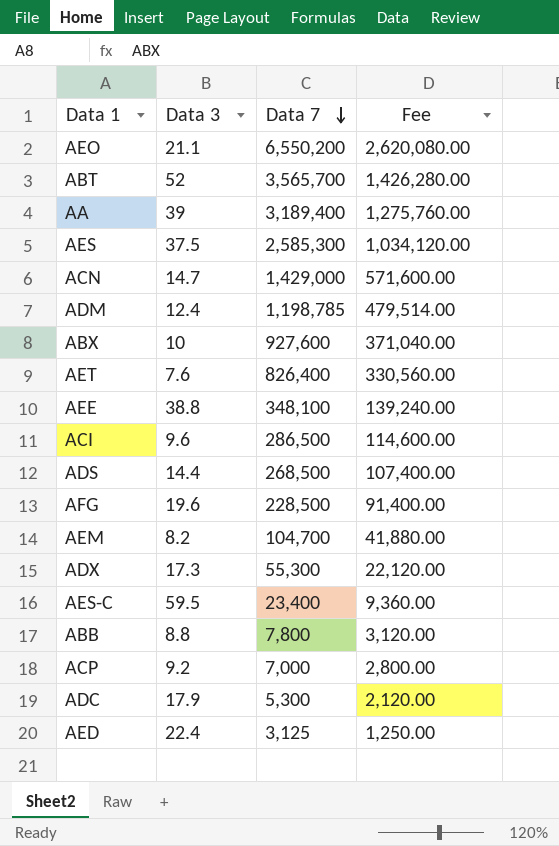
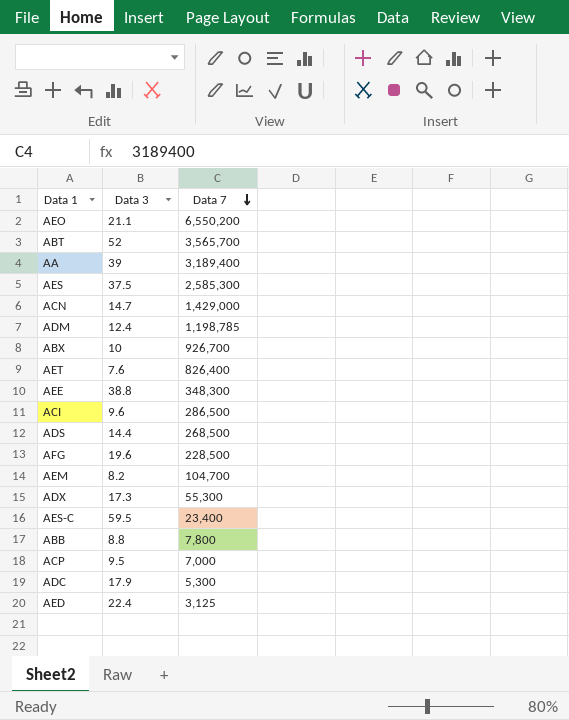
column Fee | formula: [Data 7] * 0.4 -> none
ABX | Data 7: 927,600 -> 926,700
AEE | Data 7: 348,100 -> 348,300
ACP | Data 3: 9.2 -> 9.5

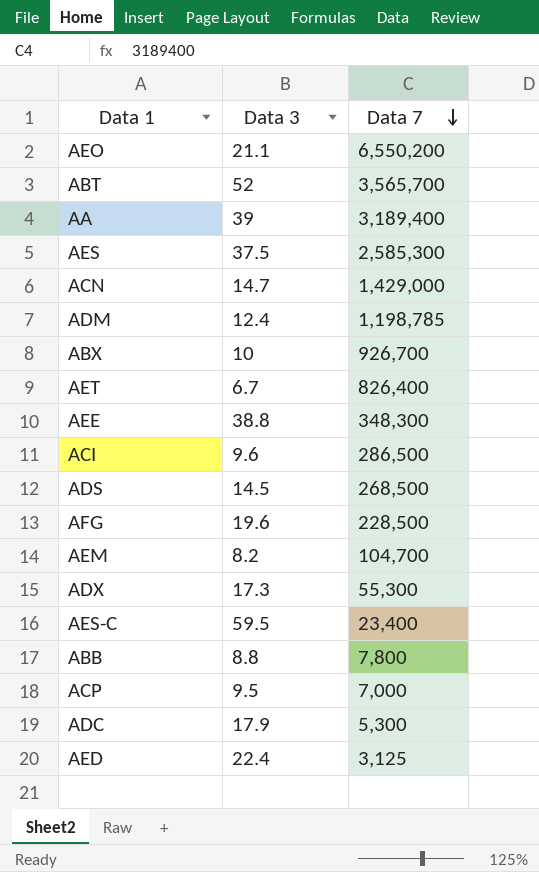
AET | Data 3: 7.6 -> 6.7
ADS | Data 3: 14.4 -> 14.5

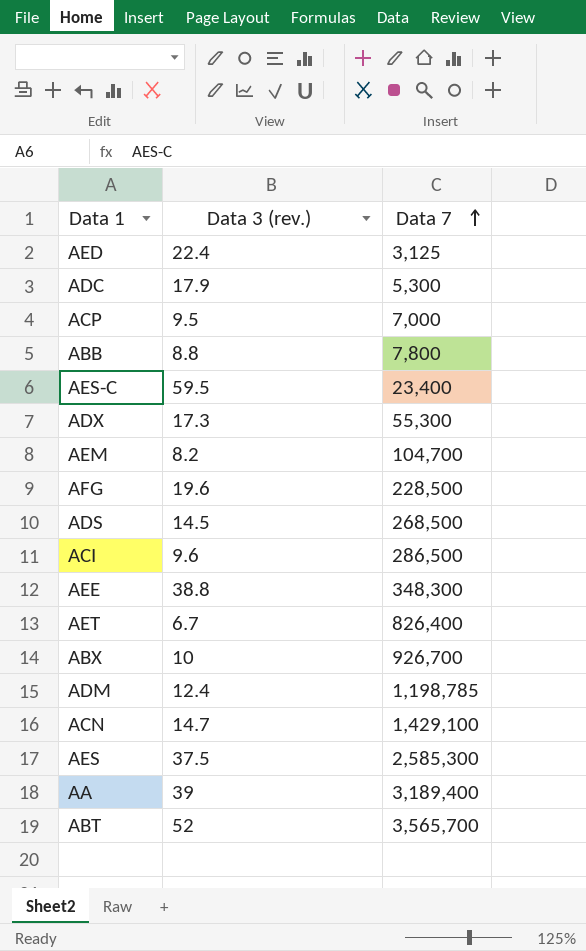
row order: Data 7 descending -> Data 7 ascending
column name: Data 3 -> Data 3 (rev.)
row AEO: 21.1 | 6,550,200 -> none
ACN | Data 7: 1,429,000 -> 1,429,100

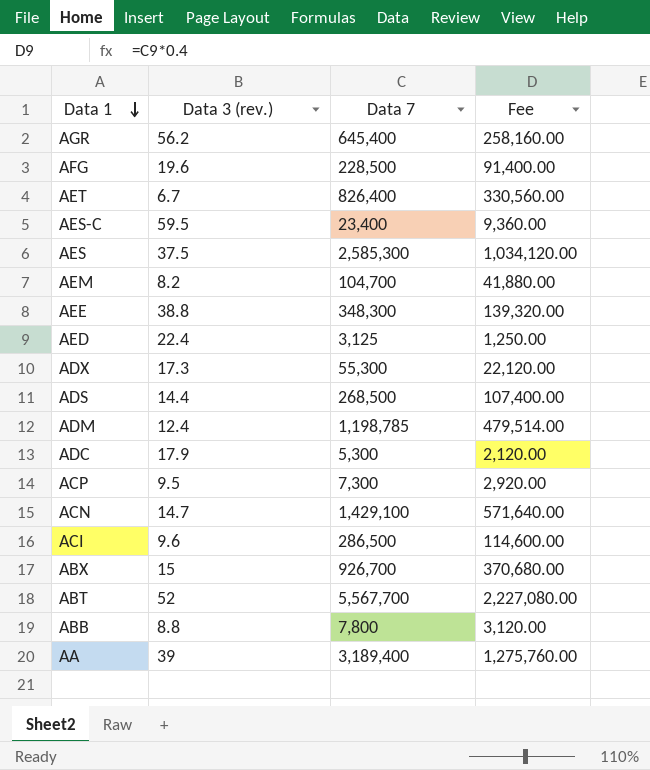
row order: Data 7 ascending -> Data 1 descending
column Fee | formula: none -> [Data 7] * 0.4
row AGR: none -> 56.2 | 645,400 | 258,160.00
ADS | Data 3 (rev.): 14.5 -> 14.4
ACP | Data 7: 7,000 -> 7,300
ABX | Data 3 (rev.): 10 -> 15
ABT | Data 7: 3,565,700 -> 5,567,700

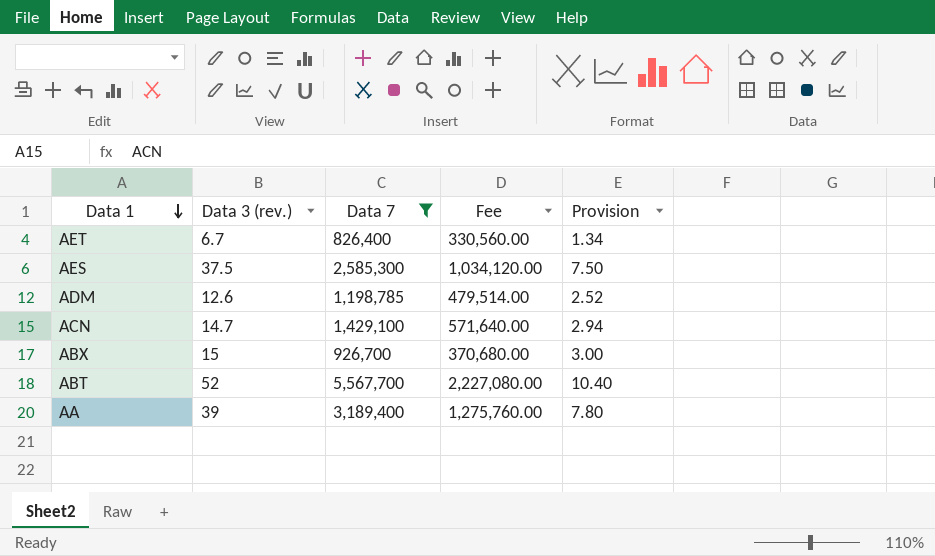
filter: none -> Data 7 >= 826,400
column Provision | formula: none -> [Data 3 (rev.)] * 0.2
ADM | Data 3 (rev.): 12.4 -> 12.6

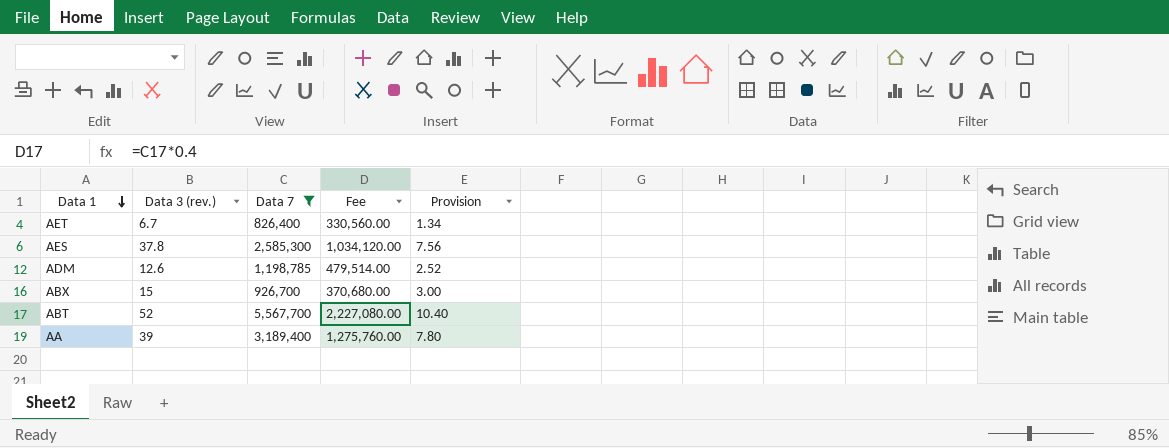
row ACN: 14.7 | 1,429,100 | 571,640.00 | 2.94 -> none
AES | Data 3 (rev.): 37.5 -> 37.8
AES | Provision: 7.50 -> 7.56

